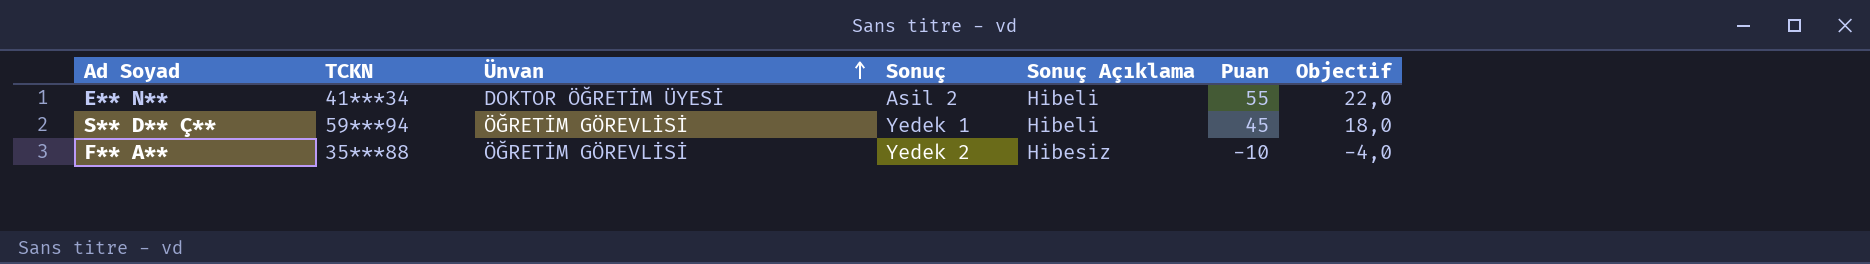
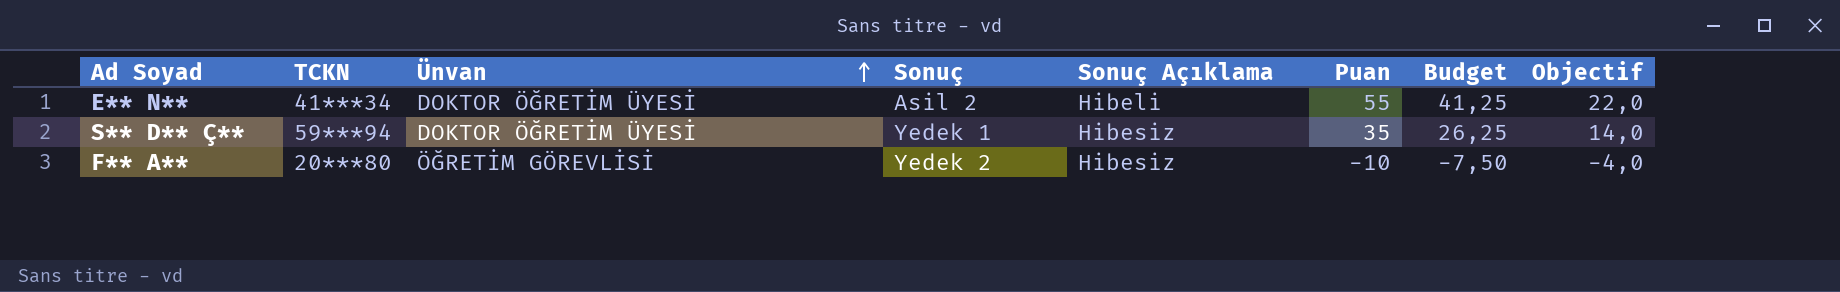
column Budget | formula: none -> [Puan] * 0,75
S** D** Ç** | Ünvan: ÖĞRETİM GÖREVLİSİ -> DOKTOR ÖĞRETİM ÜYESİ
S** D** Ç** | Sonuç Açıklama: Hibeli -> Hibesiz
S** D** Ç** | Puan: 45 -> 35
S** D** Ç** | Objectif: 18,0 -> 14,0
F** A** | TCKN: 35***88 -> 20***80

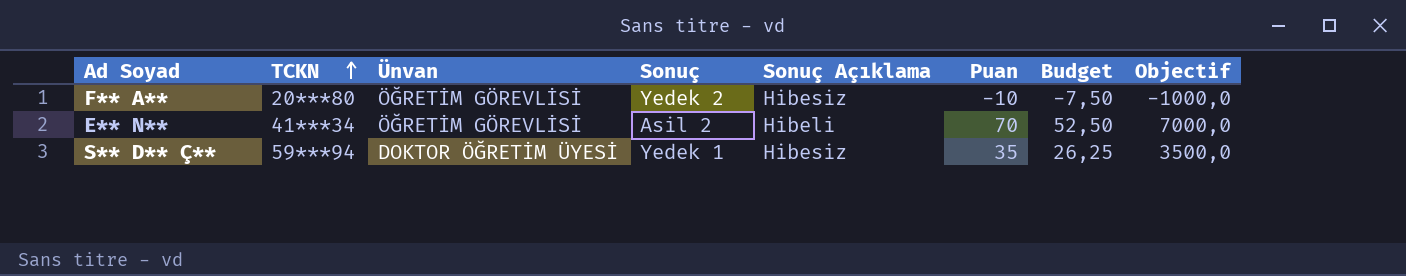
row order: Ünvan ascending -> TCKN ascending
column Objectif | formula: [Puan] * 0,4 -> [Puan] * 100
E** N** | Ünvan: DOKTOR ÖĞRETİM ÜYESİ -> ÖĞRETİM GÖREVLİSİ
E** N** | Puan: 55 -> 70
E** N** | Budget: 41,25 -> 52,50

